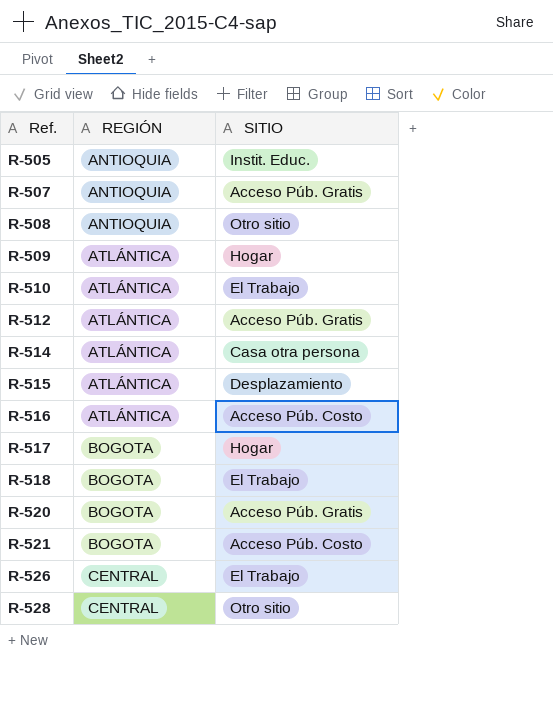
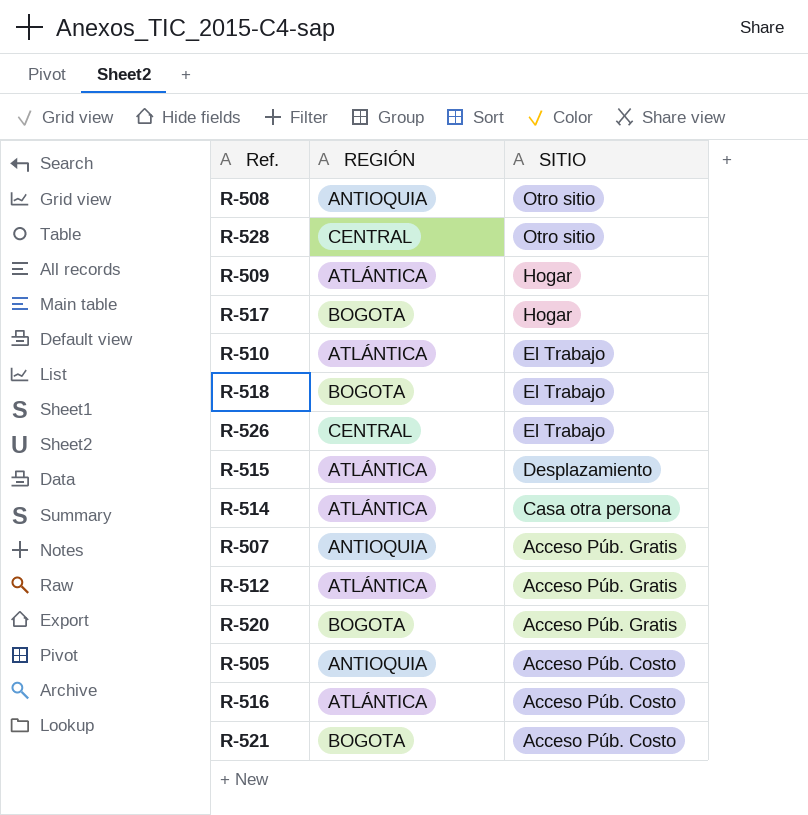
row order: Ref. ascending -> SITIO descending
R-505 | SITIO: Instit. Educ. -> Acceso Púb. Costo

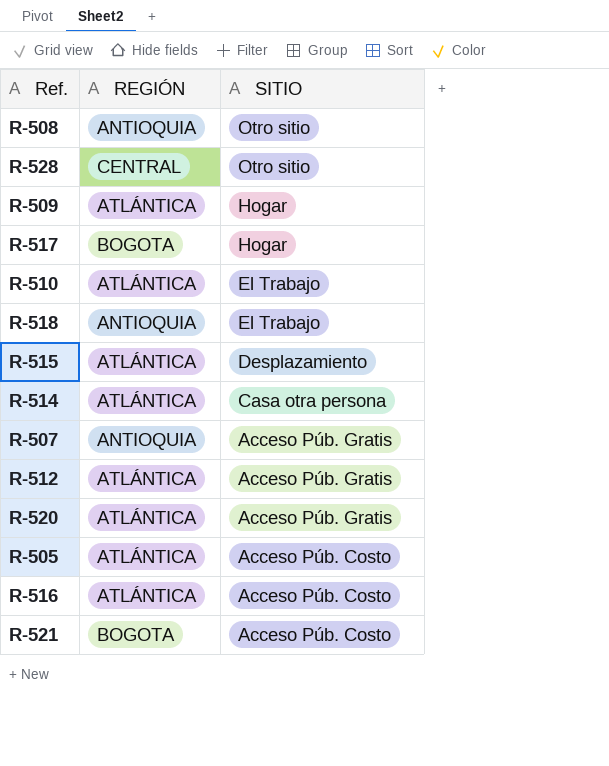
row R-526: CENTRAL | El Trabajo -> none
R-518 | REGIÓN: BOGOTA -> ANTIOQUIA
R-520 | REGIÓN: BOGOTA -> ATLÁNTICA
R-505 | REGIÓN: ANTIOQUIA -> ATLÁNTICA

